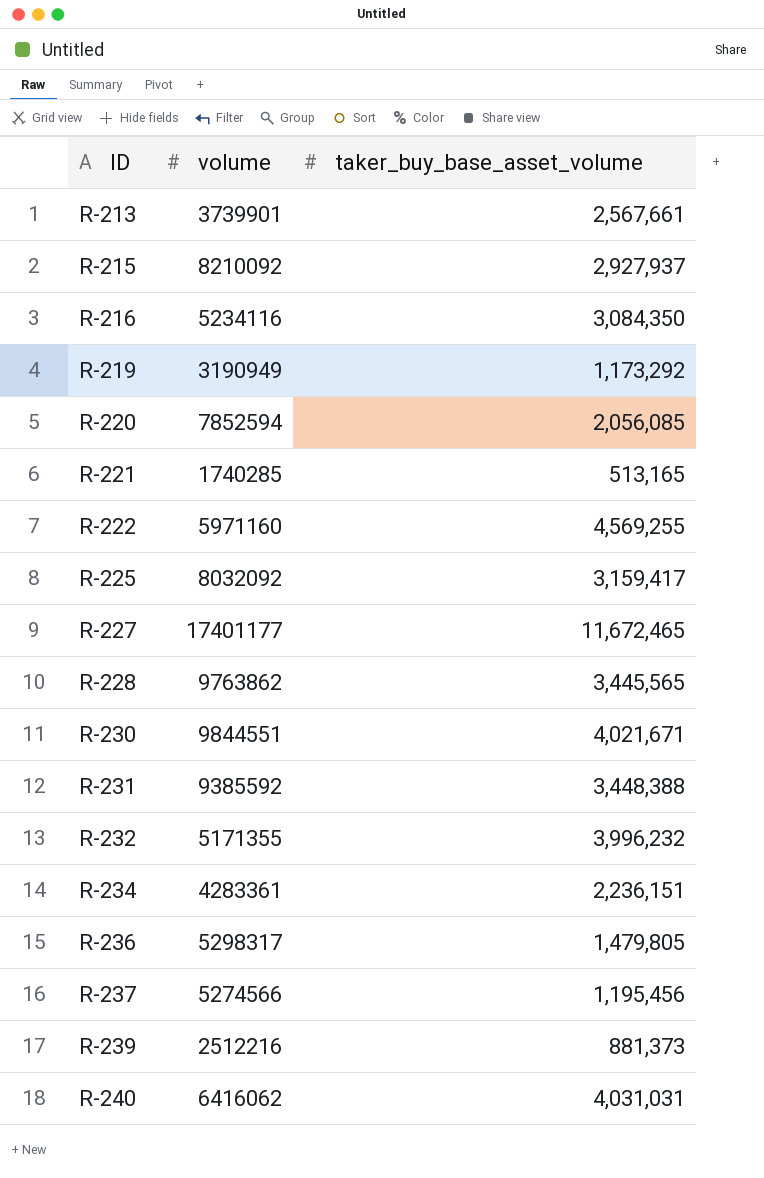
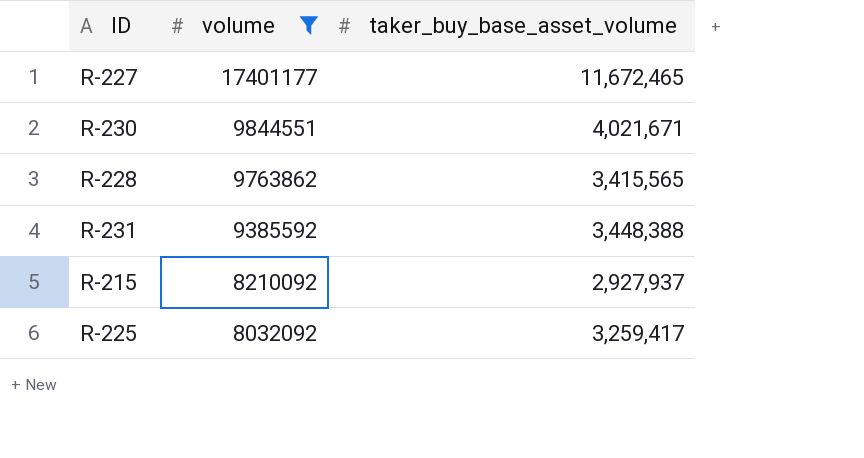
filter: none -> volume >= 8032092
row order: ID ascending -> volume descending
R-228 | taker_buy_base_asset_volume: 3,445,565 -> 3,415,565
R-225 | taker_buy_base_asset_volume: 3,159,417 -> 3,259,417

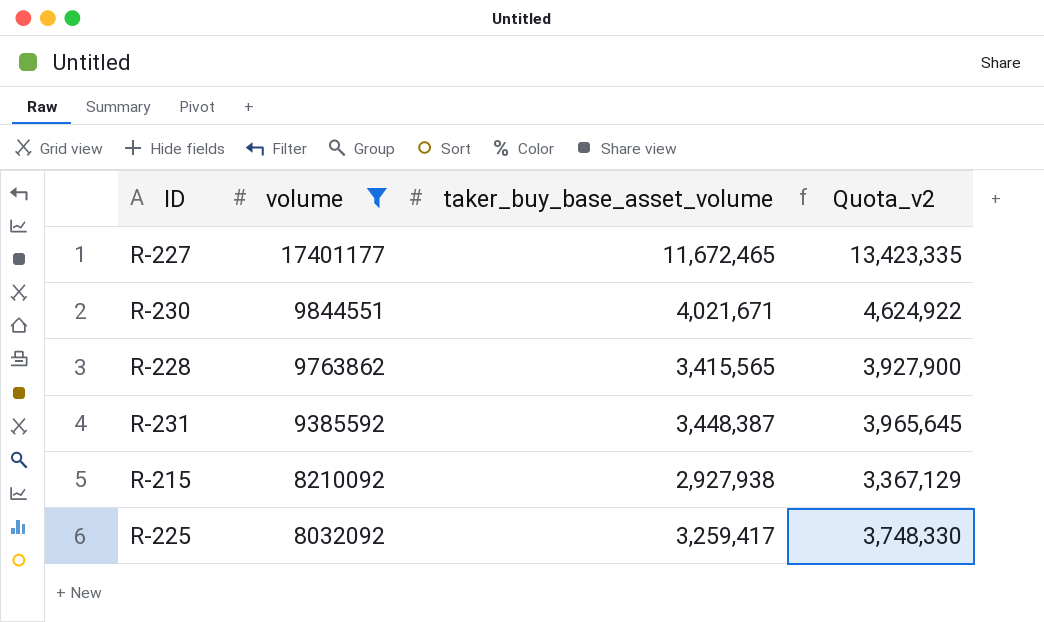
column Quota_v2 | formula: none -> [taker_buy_base_asset_volume] * 1.15
R-231 | taker_buy_base_asset_volume: 3,448,388 -> 3,448,387
R-215 | taker_buy_base_asset_volume: 2,927,937 -> 2,927,938

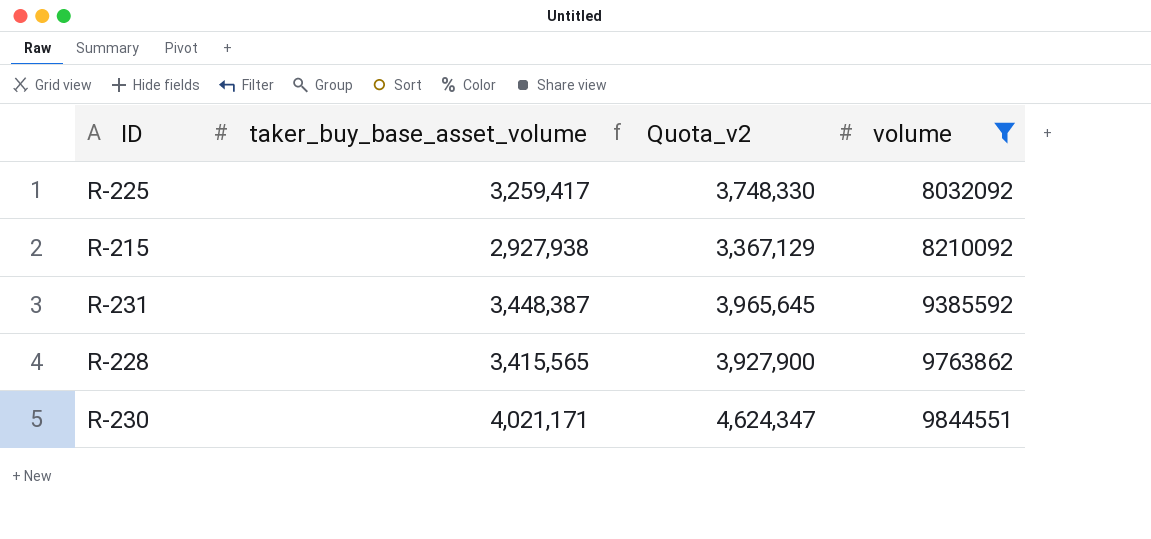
row order: volume descending -> volume ascending
column volume | position: 2 -> 4
row R-227: 17401177 | 11,672,465 | 13,423,335 -> none
R-230 | taker_buy_base_asset_volume: 4,021,671 -> 4,021,171
R-230 | Quota_v2: 4,624,922 -> 4,624,347

